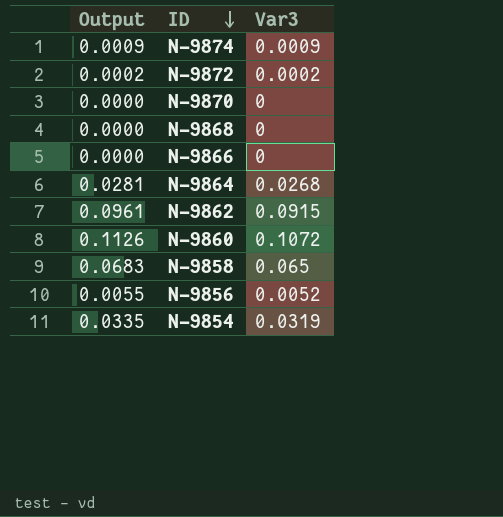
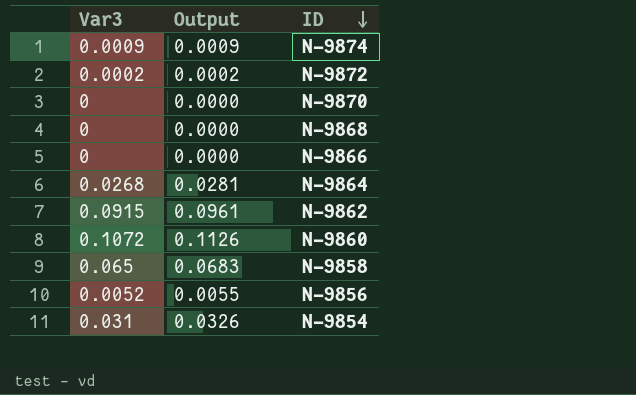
column Var3 | position: 3 -> 1
N-9854 | Var3: 0.0319 -> 0.031
N-9854 | Output: 0.0335 -> 0.0326

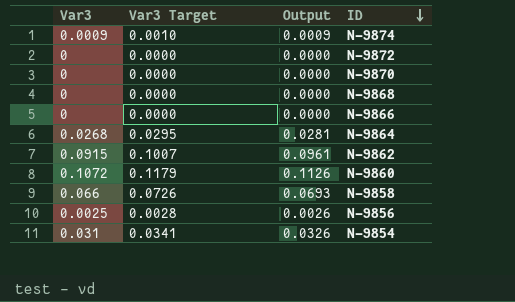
column Var3 Target | formula: none -> [Var3] * 1.1
N-9872 | Var3: 0.0002 -> 0
N-9872 | Output: 0.0002 -> 0.0000
N-9858 | Var3: 0.065 -> 0.066
N-9858 | Output: 0.0683 -> 0.0693
N-9856 | Var3: 0.0052 -> 0.0025
N-9856 | Output: 0.0055 -> 0.0026

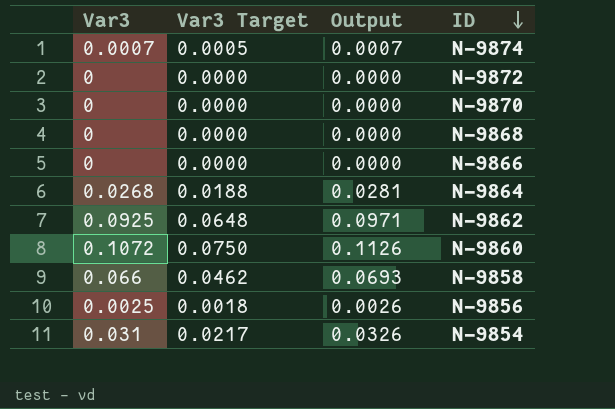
column Var3 Target | formula: [Var3] * 1.1 -> [Var3] * 0.7
N-9874 | Var3: 0.0009 -> 0.0007
N-9874 | Output: 0.0009 -> 0.0007
N-9862 | Var3: 0.0915 -> 0.0925
N-9862 | Output: 0.0961 -> 0.0971

